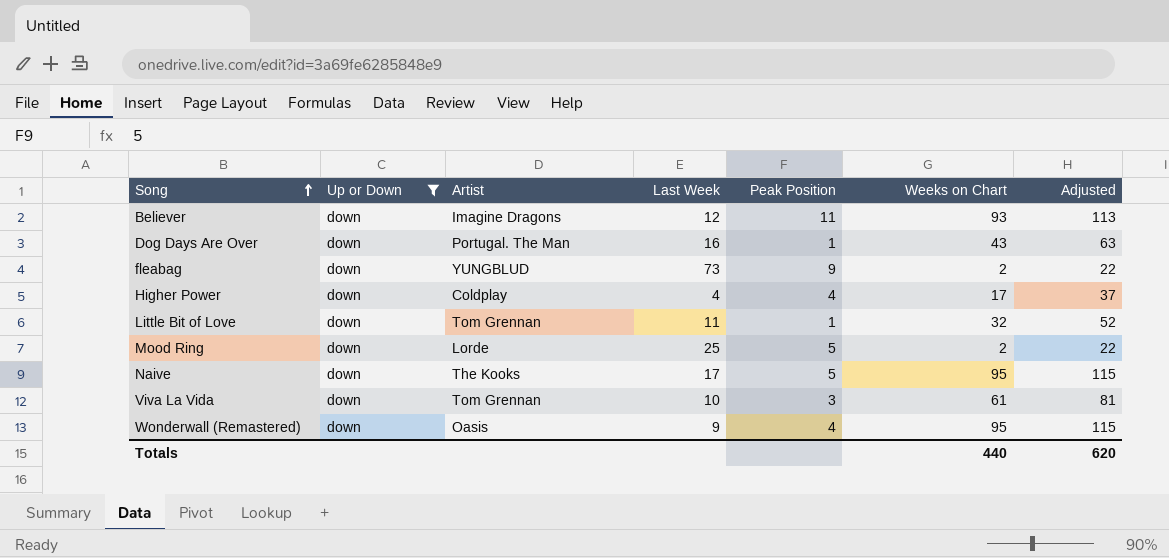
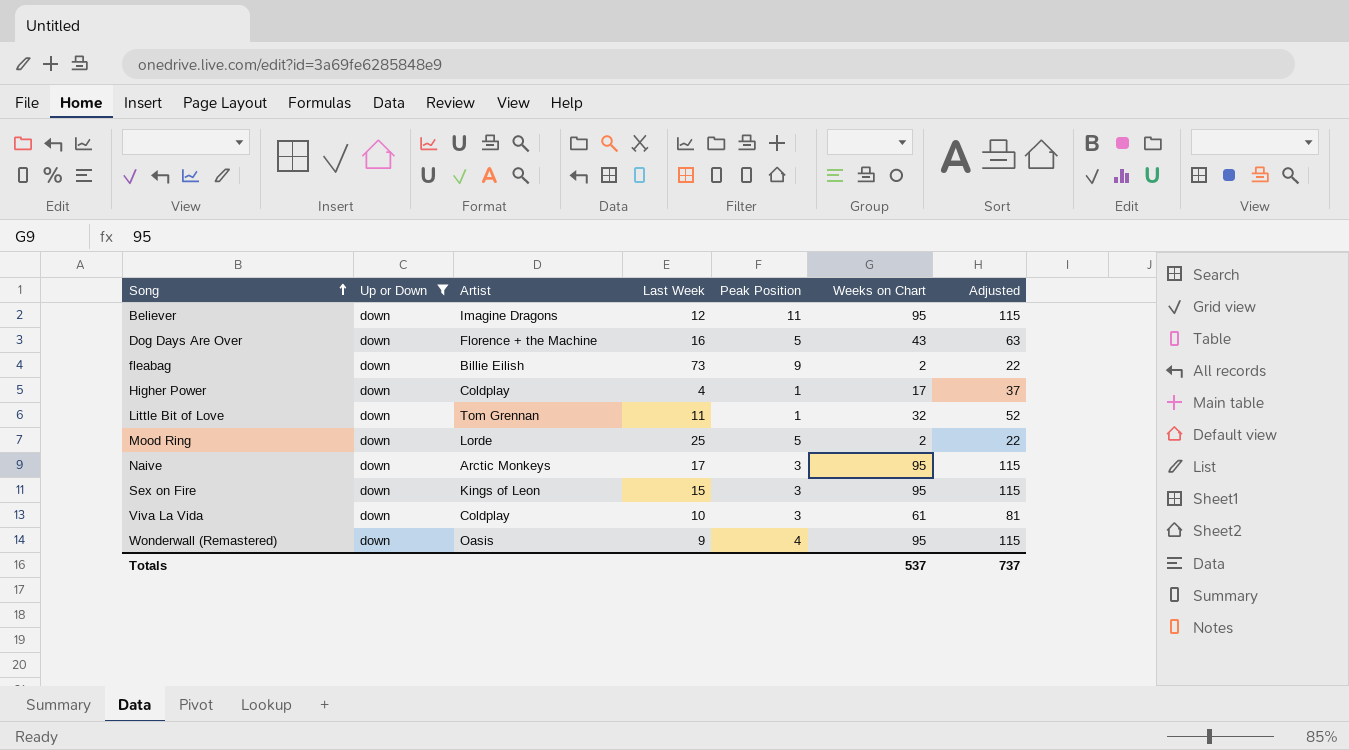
Believer | Weeks on Chart: 93 -> 95
Believer | Adjusted: 113 -> 115
Dog Days Are Over | Artist: Portugal. The Man -> Florence + the Machine
Dog Days Are Over | Peak Position: 1 -> 5
fleabag | Artist: YUNGBLUD -> Billie Eilish
Higher Power | Peak Position: 4 -> 1
Naive | Artist: The Kooks -> Arctic Monkeys
Naive | Peak Position: 5 -> 3
row Sex on Fire: none -> down | Kings of Leon | 15 | 3 | 95 | 115
Viva La Vida | Artist: Tom Grennan -> Coldplay
Totals | Weeks on Chart: 440 -> 537
Totals | Adjusted: 620 -> 737

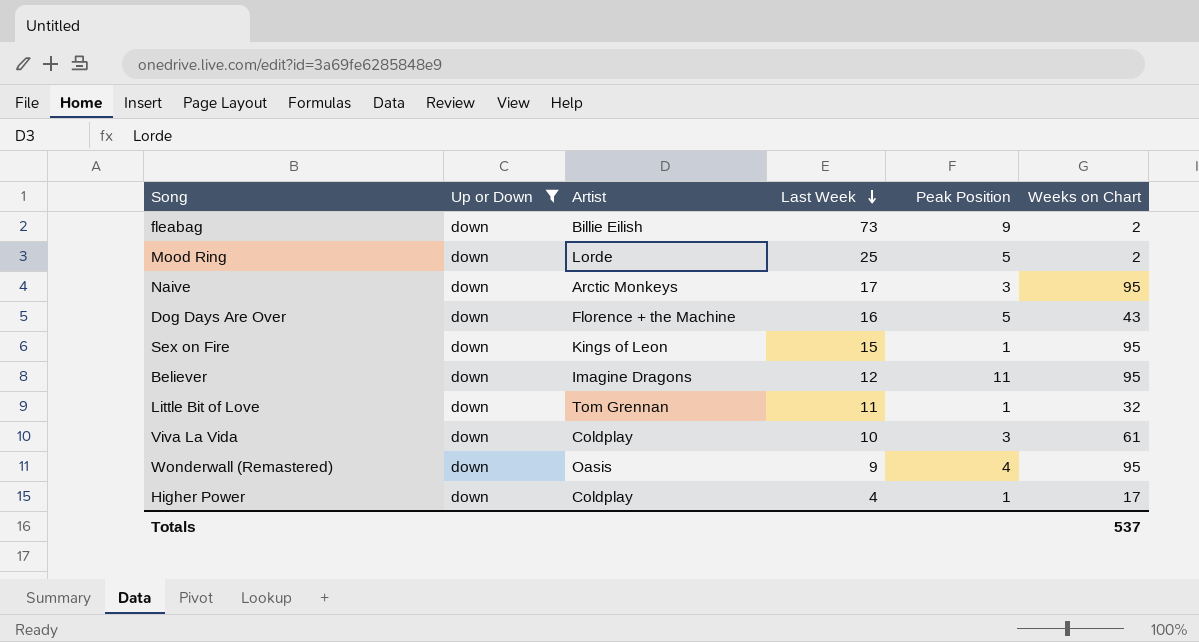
row order: Song ascending -> Last Week descending
column Adjusted | formula: [Weeks on Chart] + 20 -> none
Sex on Fire | Peak Position: 3 -> 1

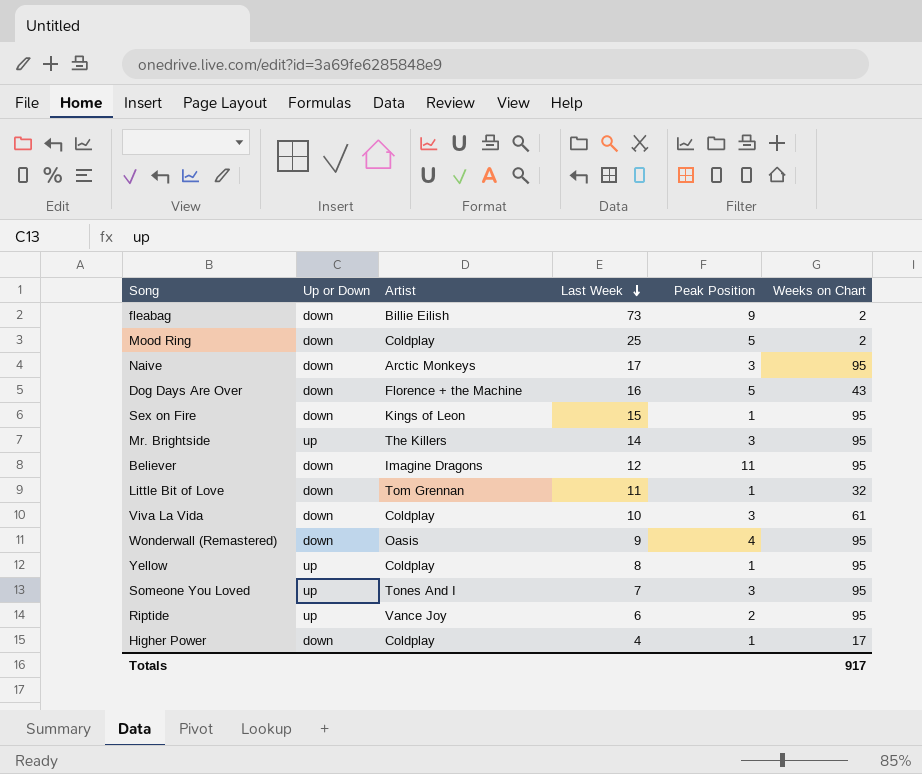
filter: Up or Down = down -> none
Mood Ring | Artist: Lorde -> Coldplay
Totals | Weeks on Chart: 537 -> 917

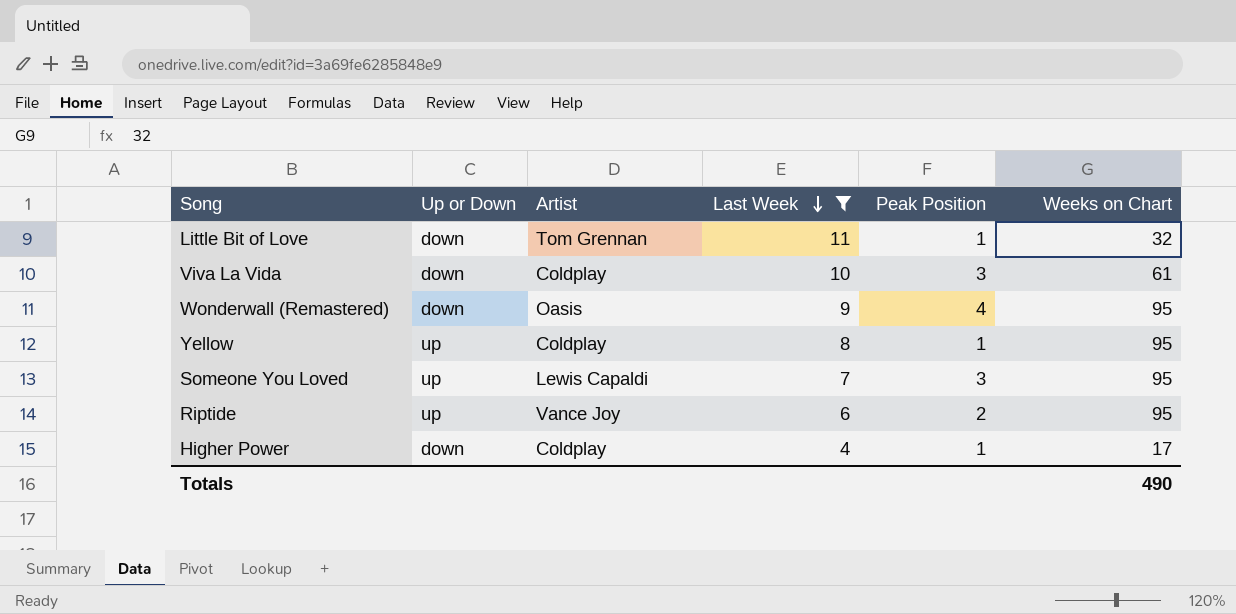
filter: none -> Last Week <= 11
Someone You Loved | Artist: Tones And I -> Lewis Capaldi
Totals | Weeks on Chart: 917 -> 490

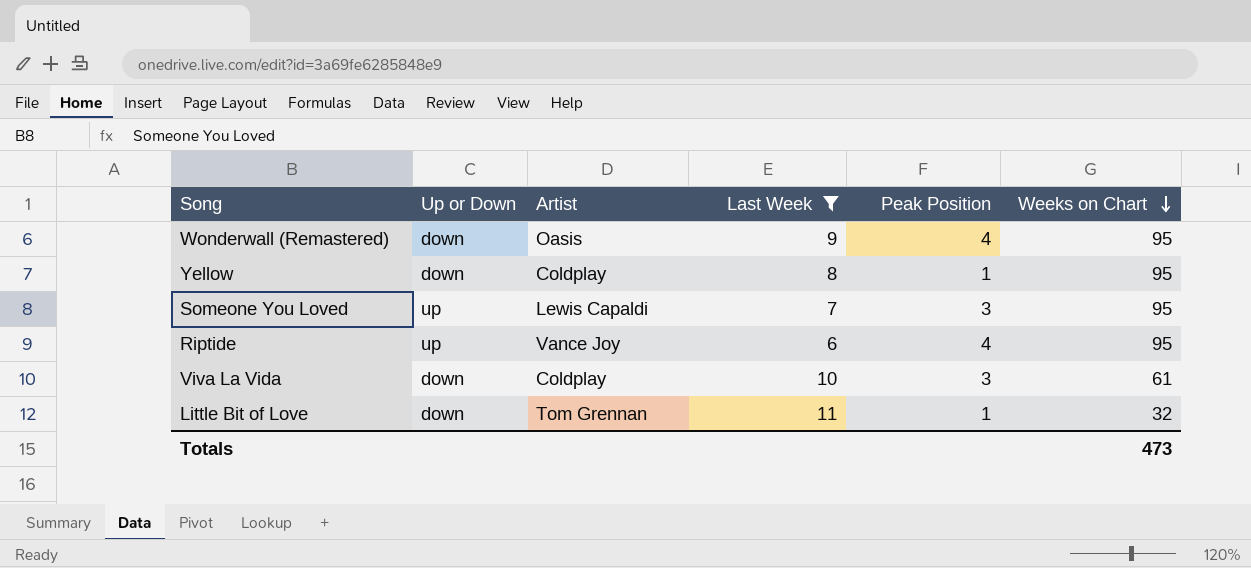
row order: Last Week descending -> Weeks on Chart descending
row Higher Power: down | Coldplay | 4 | 1 | 17 -> none
Yellow | Up or Down: up -> down
Riptide | Peak Position: 2 -> 4
Totals | Weeks on Chart: 490 -> 473

